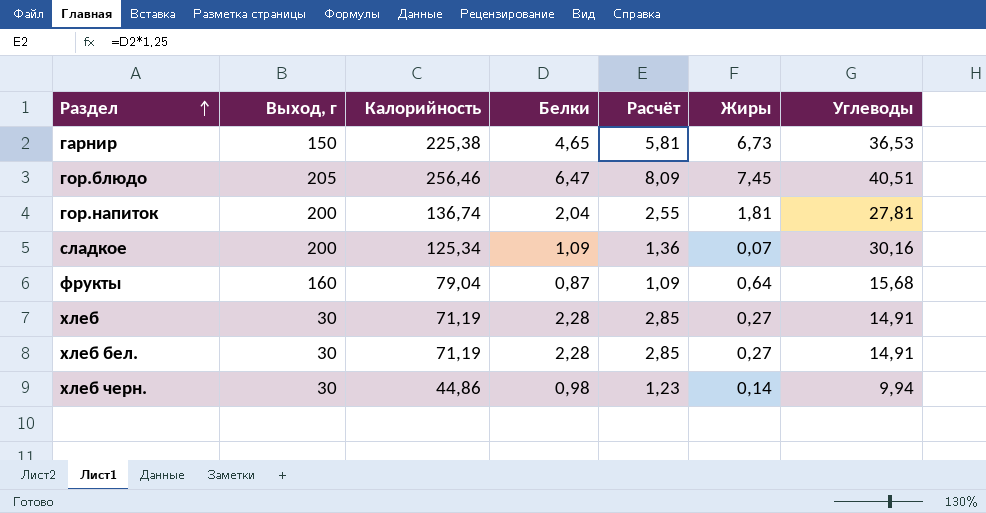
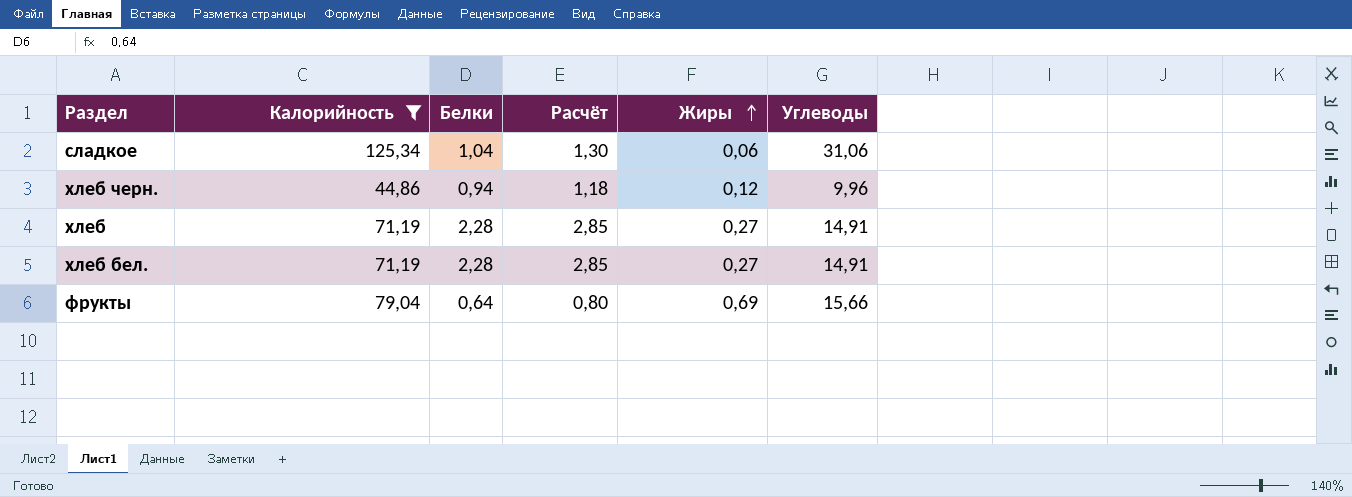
filter: none -> Калорийность <= 125,34
row order: Раздел ascending -> Жиры ascending
column Выход, г | position: 2 -> none
сладкое | Белки: 1,09 -> 1,04
сладкое | Расчёт: 1,36 -> 1,30
сладкое | Жиры: 0,07 -> 0,06
сладкое | Углеводы: 30,16 -> 31,06
хлеб черн. | Белки: 0,98 -> 0,94
хлеб черн. | Расчёт: 1,23 -> 1,18
хлеб черн. | Жиры: 0,14 -> 0,12
хлеб черн. | Углеводы: 9,94 -> 9,96
фрукты | Белки: 0,87 -> 0,64
фрукты | Расчёт: 1,09 -> 0,80
фрукты | Жиры: 0,64 -> 0,69
фрукты | Углеводы: 15,68 -> 15,66

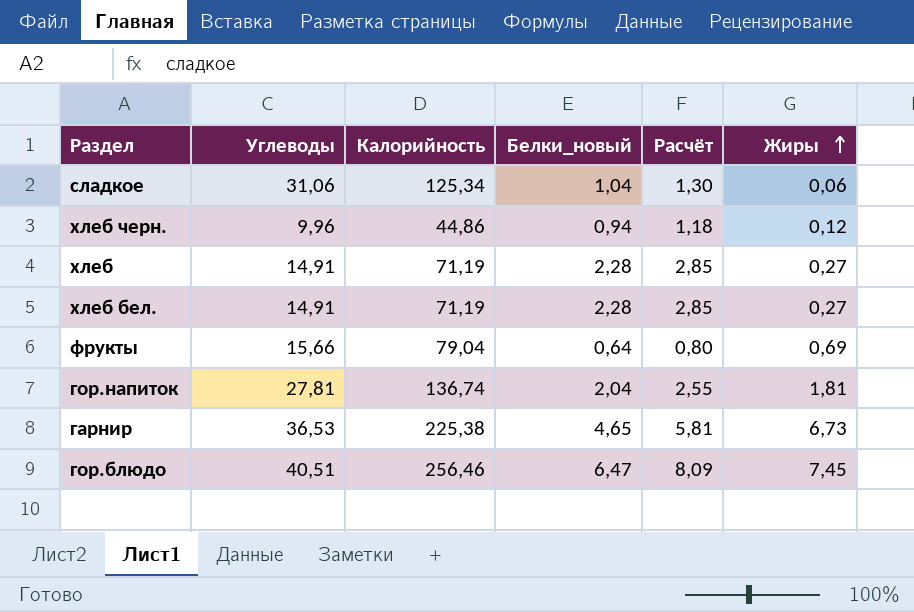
filter: Калорийность <= 125,34 -> none
column Углеводы | position: 6 -> 2
column name: Белки -> Белки_новый

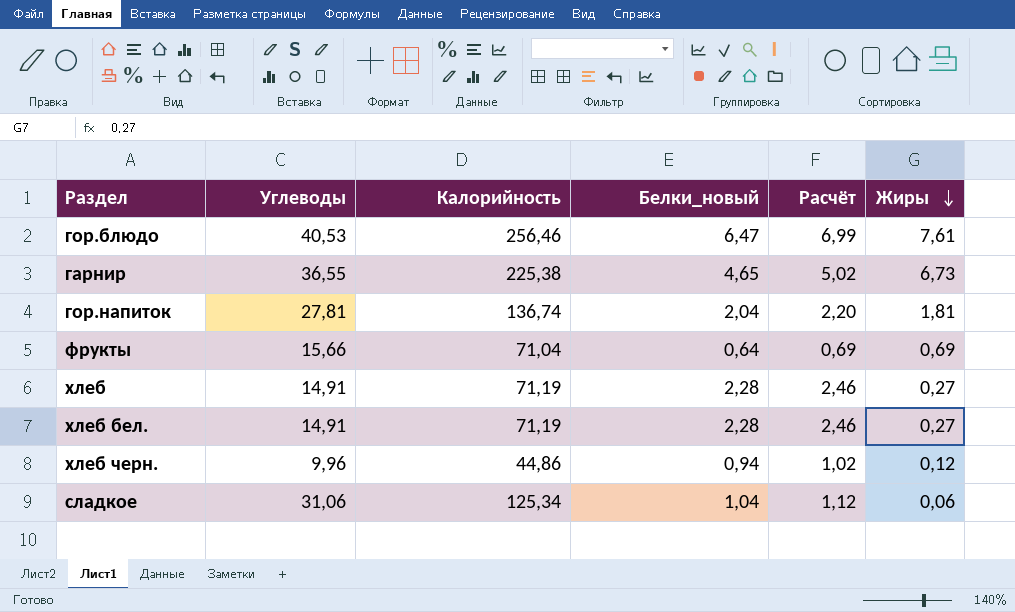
row order: Жиры ascending -> Жиры descending
column Расчёт | formula: [Белки_новый] * 1,25 -> [Белки_новый] * 1,08
гор.блюдо | Углеводы: 40,51 -> 40,53
гор.блюдо | Жиры: 7,45 -> 7,61
гарнир | Углеводы: 36,53 -> 36,55
фрукты | Калорийность: 79,04 -> 71,04

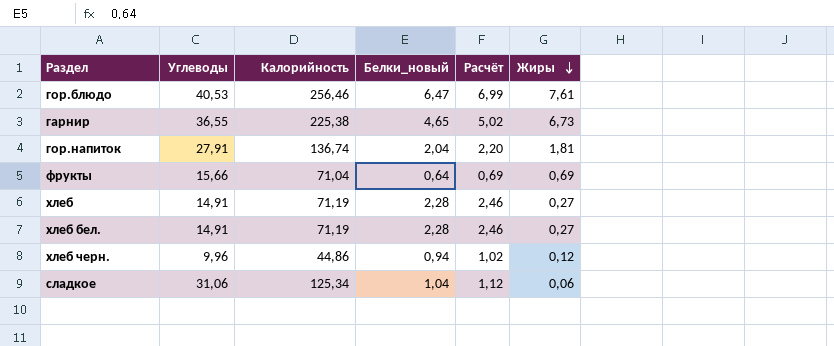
гор.напиток | Углеводы: 27,81 -> 27,91

